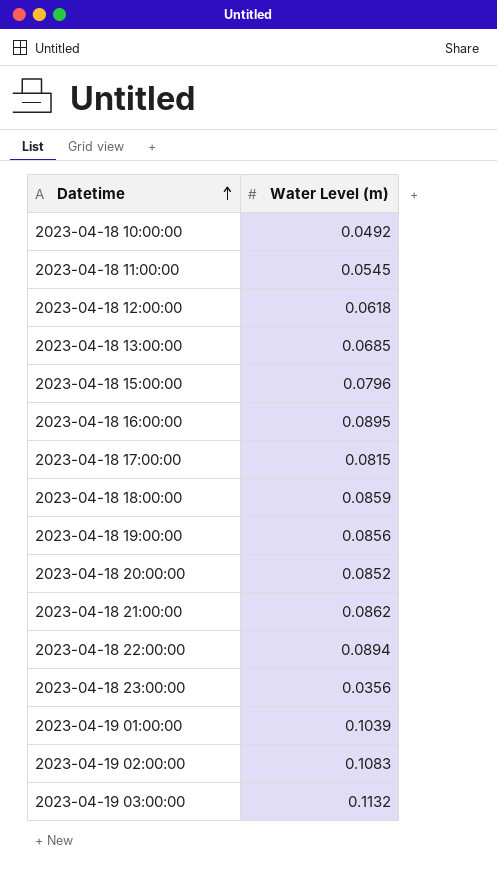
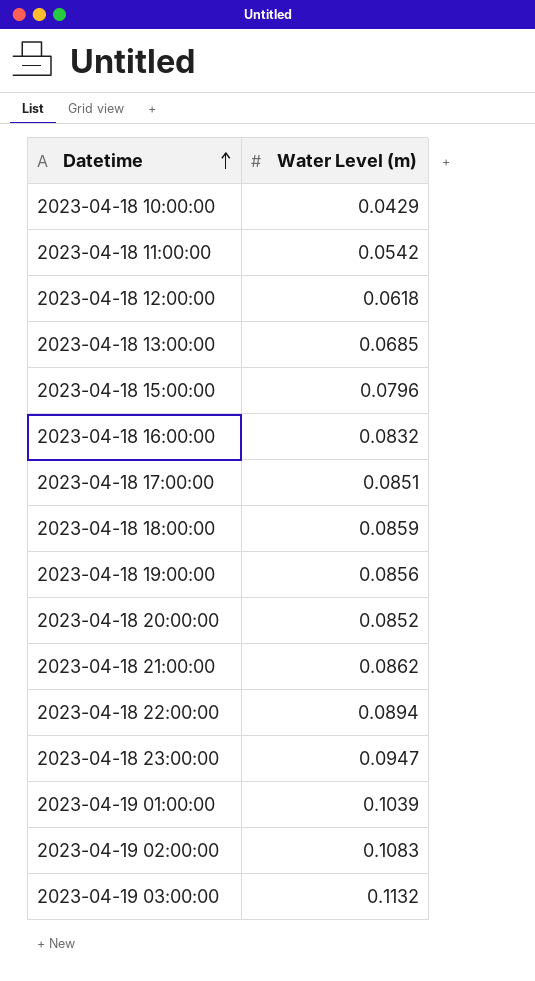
2023-04-18 10:00:00 | Water Level (m): 0.0492 -> 0.0429
2023-04-18 11:00:00 | Water Level (m): 0.0545 -> 0.0542
2023-04-18 16:00:00 | Water Level (m): 0.0895 -> 0.0832
2023-04-18 17:00:00 | Water Level (m): 0.0815 -> 0.0851
2023-04-18 23:00:00 | Water Level (m): 0.0356 -> 0.0947

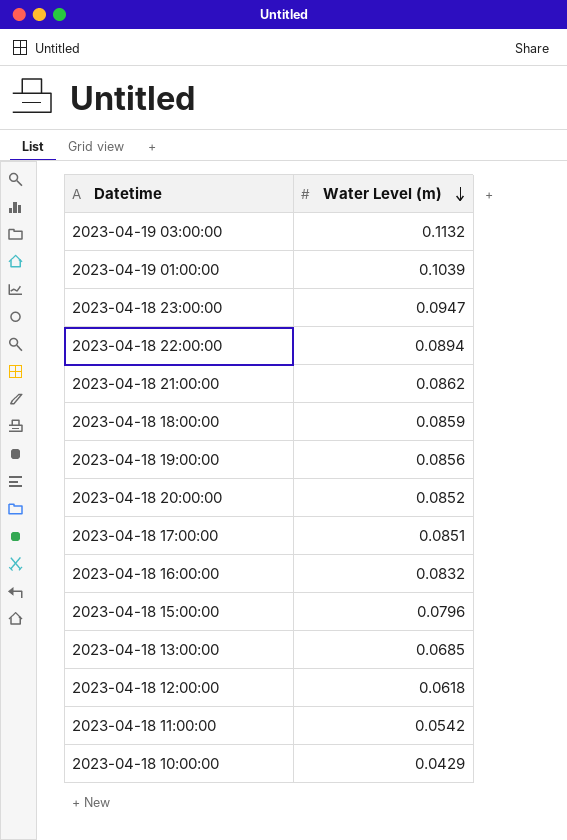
row order: Datetime ascending -> Water Level (m) descending
row 2023-04-19 02:00:00: 0.1083 -> none

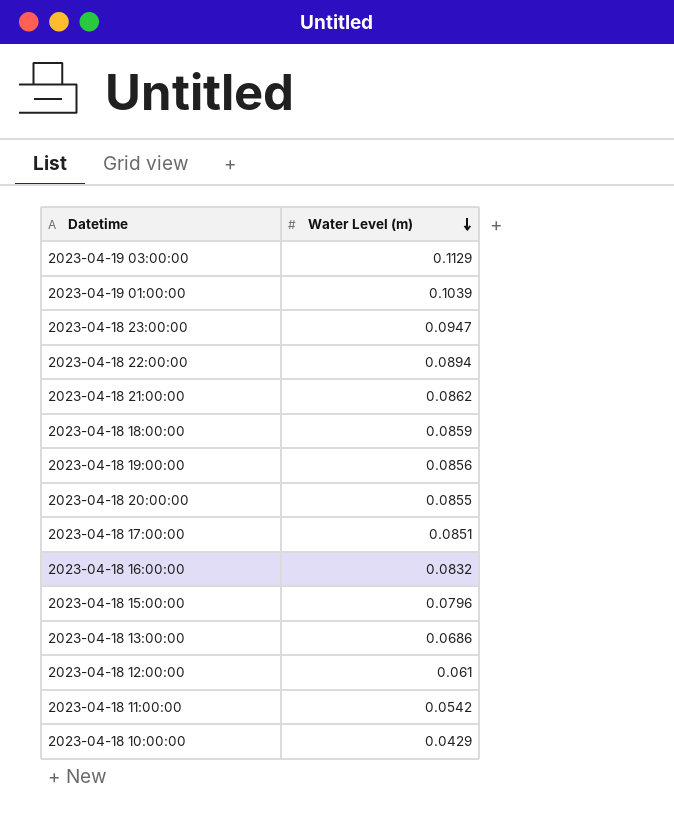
2023-04-19 03:00:00 | Water Level (m): 0.1132 -> 0.1129
2023-04-18 20:00:00 | Water Level (m): 0.0852 -> 0.0855
2023-04-18 13:00:00 | Water Level (m): 0.0685 -> 0.0686
2023-04-18 12:00:00 | Water Level (m): 0.0618 -> 0.061

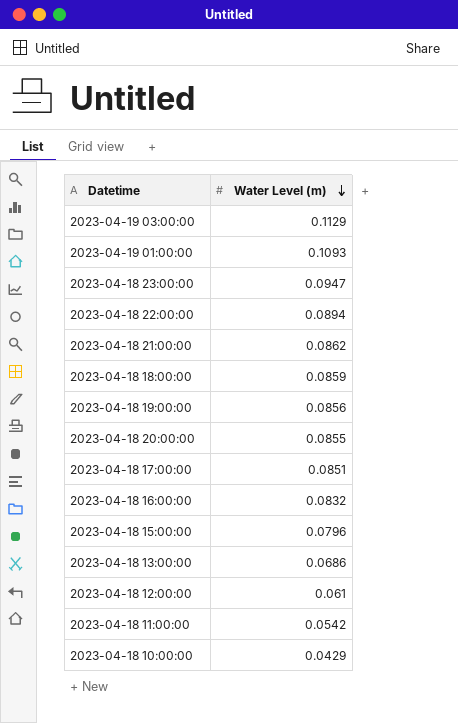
2023-04-19 01:00:00 | Water Level (m): 0.1039 -> 0.1093

